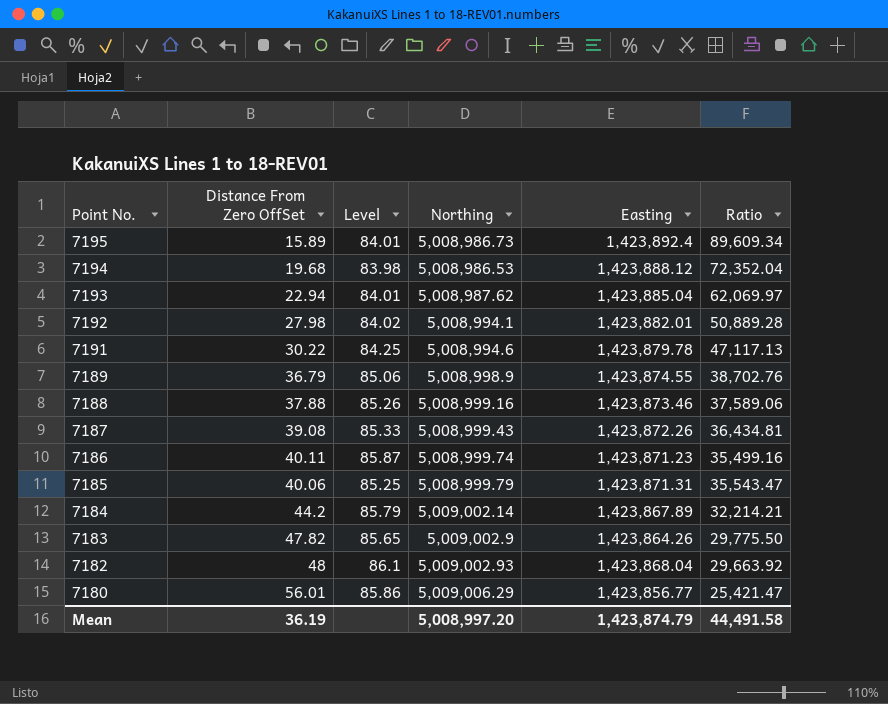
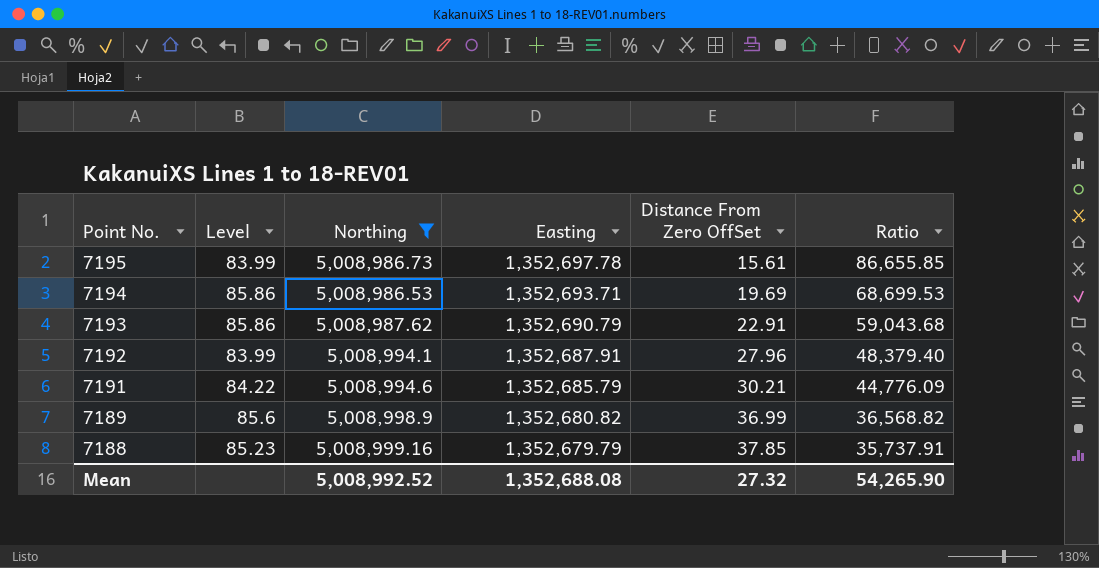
filter: none -> Northing <= 5,008,999.16
column Distance From Zero OffSet | position: 2 -> 5
7195 | Level: 84.01 -> 83.99
7195 | Easting: 1,423,892.4 -> 1,352,697.78
7195 | Distance From Zero OffSet: 15.89 -> 15.61
7195 | Ratio: 89,609.34 -> 86,655.85
7194 | Level: 83.98 -> 85.86
7194 | Easting: 1,423,888.12 -> 1,352,693.71
7194 | Distance From Zero OffSet: 19.68 -> 19.69
7194 | Ratio: 72,352.04 -> 68,699.53
7193 | Level: 84.01 -> 85.86
7193 | Easting: 1,423,885.04 -> 1,352,690.79
7193 | Distance From Zero OffSet: 22.94 -> 22.91
7193 | Ratio: 62,069.97 -> 59,043.68
7192 | Level: 84.02 -> 83.99
7192 | Easting: 1,423,882.01 -> 1,352,687.91
7192 | Distance From Zero OffSet: 27.98 -> 27.96
7192 | Ratio: 50,889.28 -> 48,379.40
7191 | Level: 84.25 -> 84.22
7191 | Easting: 1,423,879.78 -> 1,352,685.79
7191 | Distance From Zero OffSet: 30.22 -> 30.21
7191 | Ratio: 47,117.13 -> 44,776.09
7189 | Level: 85.06 -> 85.6
7189 | Easting: 1,423,874.55 -> 1,352,680.82
7189 | Distance From Zero OffSet: 36.79 -> 36.99
7189 | Ratio: 38,702.76 -> 36,568.82
7188 | Level: 85.26 -> 85.23
7188 | Easting: 1,423,873.46 -> 1,352,679.79
7188 | Distance From Zero OffSet: 37.88 -> 37.85
7188 | Ratio: 37,589.06 -> 35,737.91
Mean | Northing: 5,008,997.20 -> 5,008,992.52
Mean | Easting: 1,423,874.79 -> 1,352,688.08
Mean | Distance From Zero OffSet: 36.19 -> 27.32
Mean | Ratio: 44,491.58 -> 54,265.90

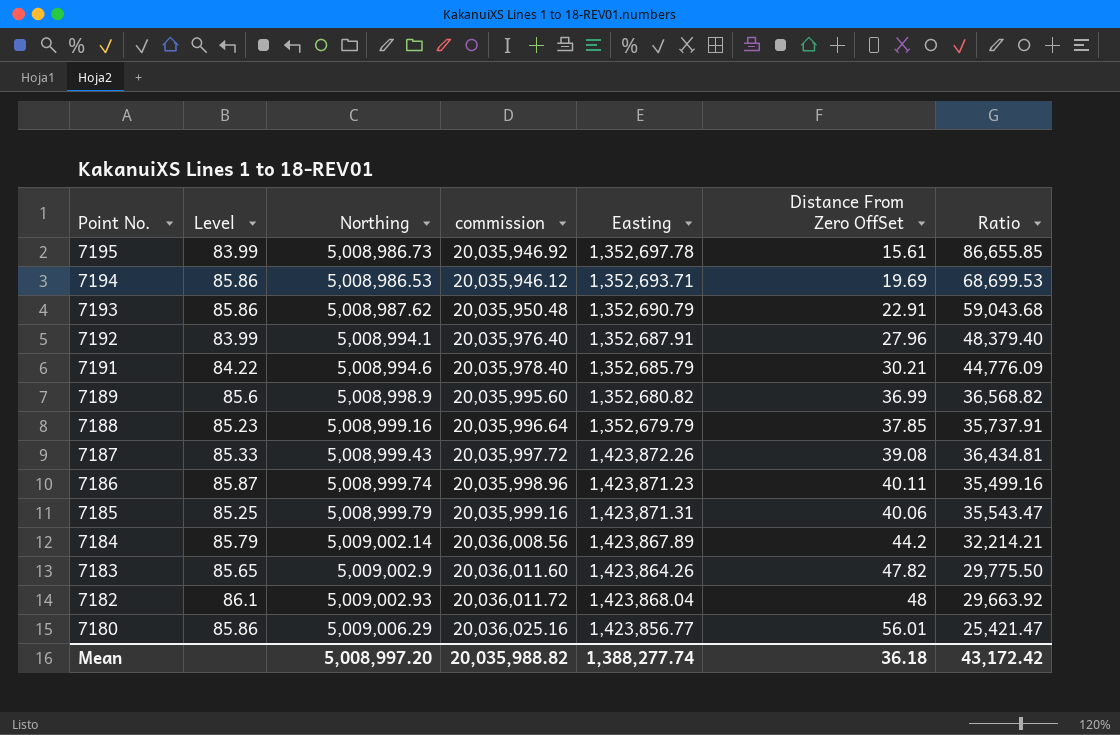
filter: Northing <= 5,008,999.16 -> none
column commission | formula: none -> [Northing] * 4
Mean | Northing: 5,008,992.52 -> 5,008,997.20
Mean | Easting: 1,352,688.08 -> 1,388,277.74
Mean | Distance From Zero OffSet: 27.32 -> 36.18
Mean | Ratio: 54,265.90 -> 43,172.42

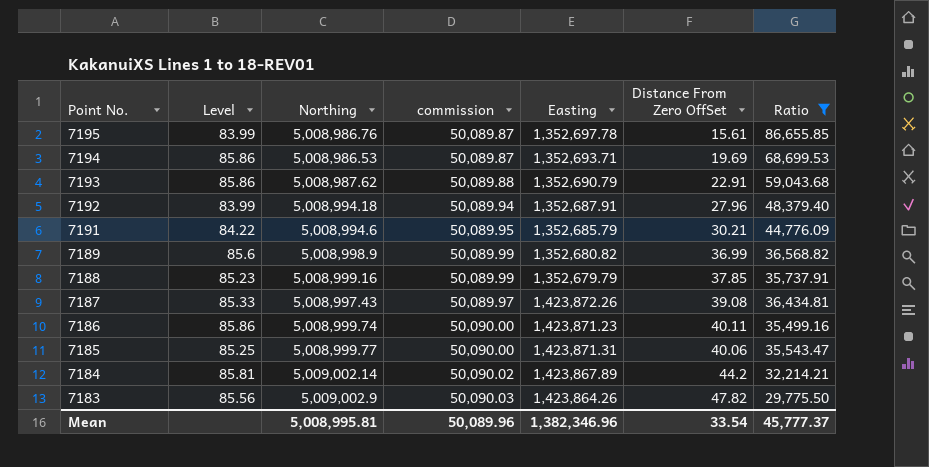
filter: none -> Ratio >= 29,775.50
column commission | formula: [Northing] * 4 -> [Northing] * 0.01
7195 | Northing: 5,008,986.73 -> 5,008,986.76
7192 | Northing: 5,008,994.1 -> 5,008,994.18
7187 | Northing: 5,008,999.43 -> 5,008,997.43
7186 | Level: 85.87 -> 85.86
7185 | Northing: 5,008,999.79 -> 5,008,999.77
7184 | Level: 85.79 -> 85.81
7183 | Level: 85.65 -> 85.56
Mean | Northing: 5,008,997.20 -> 5,008,995.81
Mean | commission: 20,035,988.82 -> 50,089.96
Mean | Easting: 1,388,277.74 -> 1,382,346.96
Mean | Distance From Zero OffSet: 36.18 -> 33.54
Mean | Ratio: 43,172.42 -> 45,777.37

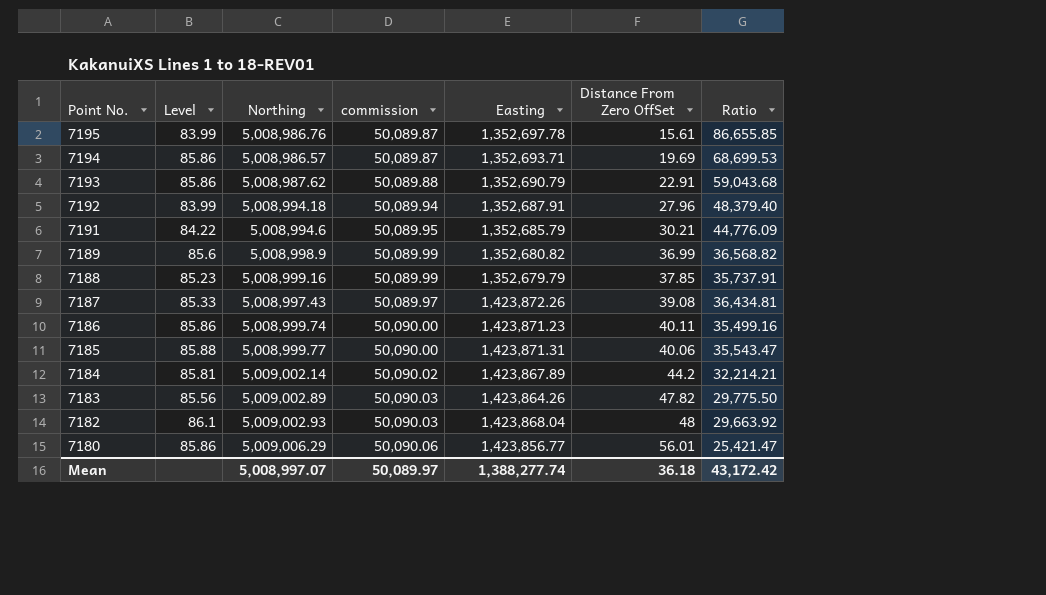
filter: Ratio >= 29,775.50 -> none
7194 | Northing: 5,008,986.53 -> 5,008,986.57
7185 | Level: 85.25 -> 85.88
7183 | Northing: 5,009,002.9 -> 5,009,002.89
Mean | Northing: 5,008,995.81 -> 5,008,997.07
Mean | commission: 50,089.96 -> 50,089.97
Mean | Easting: 1,382,346.96 -> 1,388,277.74
Mean | Distance From Zero OffSet: 33.54 -> 36.18
Mean | Ratio: 45,777.37 -> 43,172.42

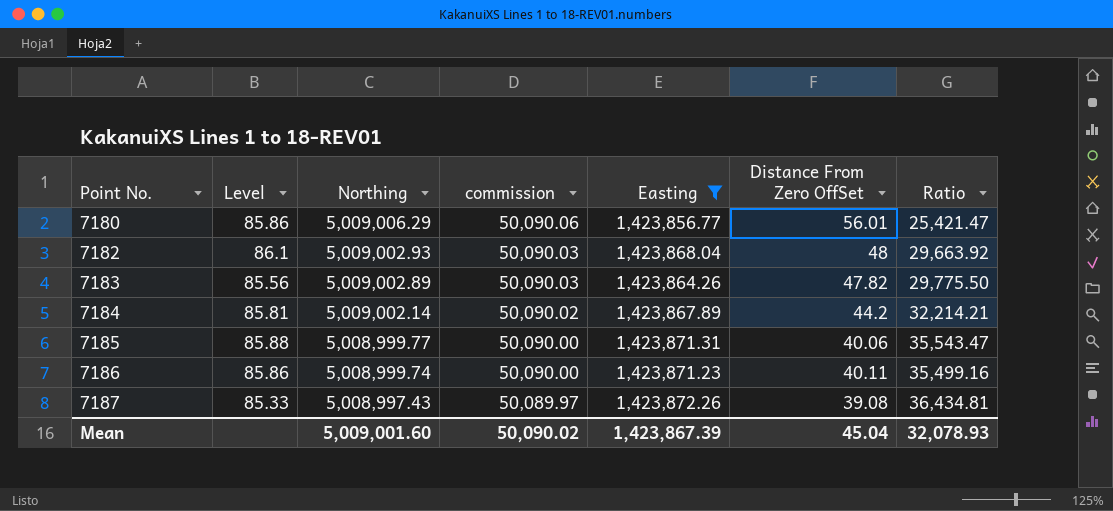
filter: none -> Easting >= 1,423,856.77
row order: Point No. descending -> Point No. ascending
Mean | Northing: 5,008,997.07 -> 5,009,001.60
Mean | commission: 50,089.97 -> 50,090.02
Mean | Easting: 1,388,277.74 -> 1,423,867.39
Mean | Distance From Zero OffSet: 36.18 -> 45.04
Mean | Ratio: 43,172.42 -> 32,078.93

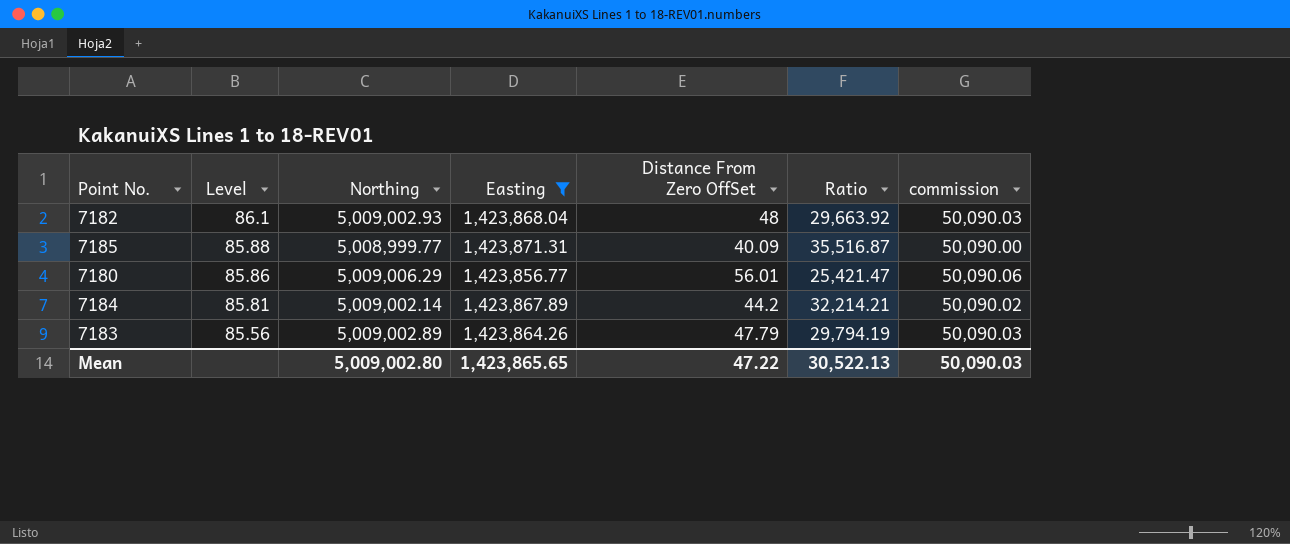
row order: Point No. ascending -> Level descending
column commission | position: 4 -> 7
row 7186: 85.86 | 5,008,999.74 | 50,090.00 | 1,423,871.23 | 40.11 | 35,499.16 -> none
row 7187: 85.33 | 5,008,997.43 | 50,089.97 | 1,423,872.26 | 39.08 | 36,434.81 -> none
7185 | Distance From Zero OffSet: 40.06 -> 40.09
7185 | Ratio: 35,543.47 -> 35,516.87
7183 | Distance From Zero OffSet: 47.82 -> 47.79
7183 | Ratio: 29,775.50 -> 29,794.19
Mean | Northing: 5,009,001.60 -> 5,009,002.80
Mean | Easting: 1,423,867.39 -> 1,423,865.65
Mean | Distance From Zero OffSet: 45.04 -> 47.22
Mean | Ratio: 32,078.93 -> 30,522.13
Mean | commission: 50,090.02 -> 50,090.03

